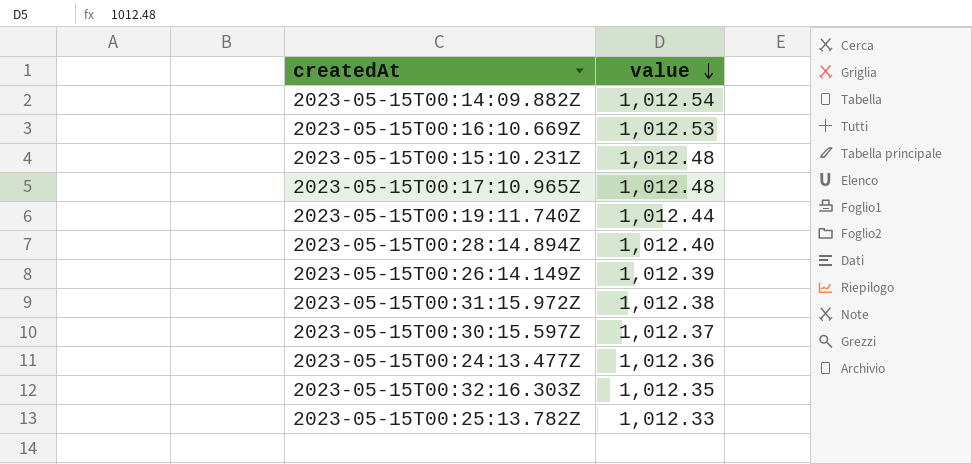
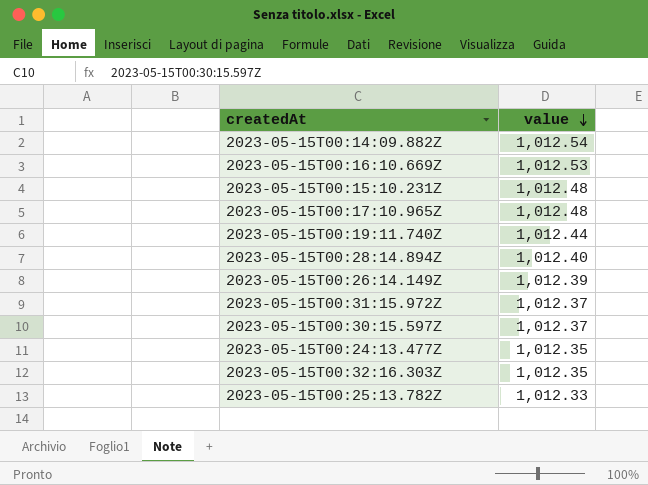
2023-05-15T00:31:15.972Z | value: 1,012.38 -> 1,012.37
2023-05-15T00:24:13.477Z | value: 1,012.36 -> 1,012.35

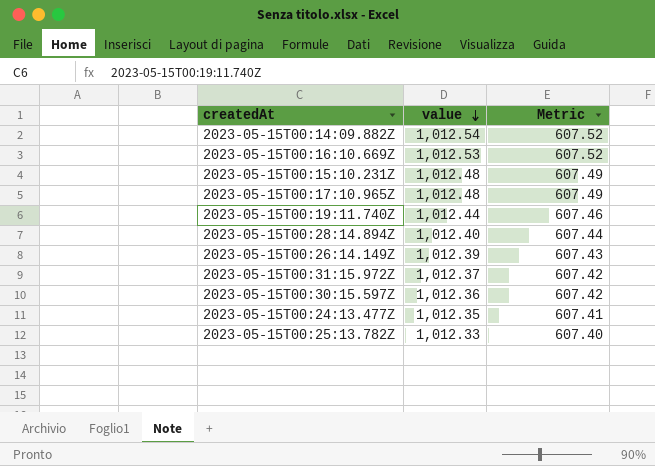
column Metric | formula: none -> [value] * 0.6
row 2023-05-15T00:32:16.303Z: 1,012.35 -> none
2023-05-15T00:30:15.597Z | value: 1,012.37 -> 1,012.36

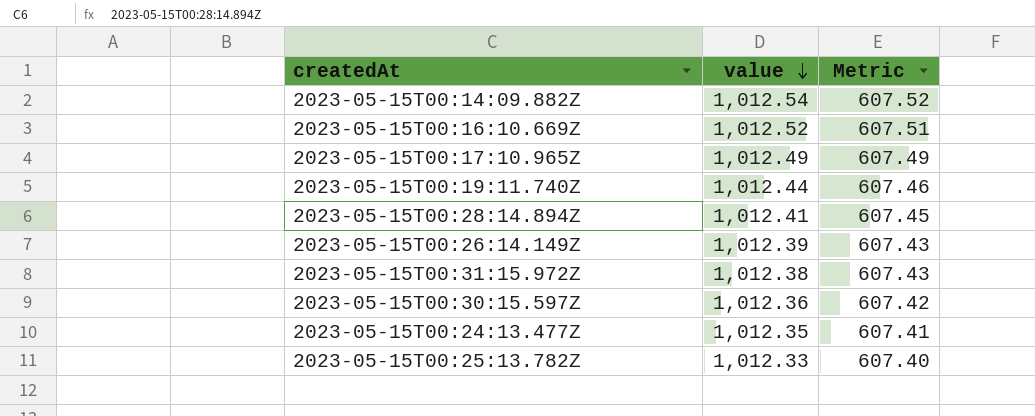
row 2023-05-15T00:15:10.231Z: 1,012.48 | 607.49 -> none
2023-05-15T00:16:10.669Z | value: 1,012.53 -> 1,012.52
2023-05-15T00:16:10.669Z | Metric: 607.52 -> 607.51
2023-05-15T00:17:10.965Z | value: 1,012.48 -> 1,012.49
2023-05-15T00:28:14.894Z | value: 1,012.40 -> 1,012.41
2023-05-15T00:28:14.894Z | Metric: 607.44 -> 607.45
2023-05-15T00:31:15.972Z | value: 1,012.37 -> 1,012.38
2023-05-15T00:31:15.972Z | Metric: 607.42 -> 607.43

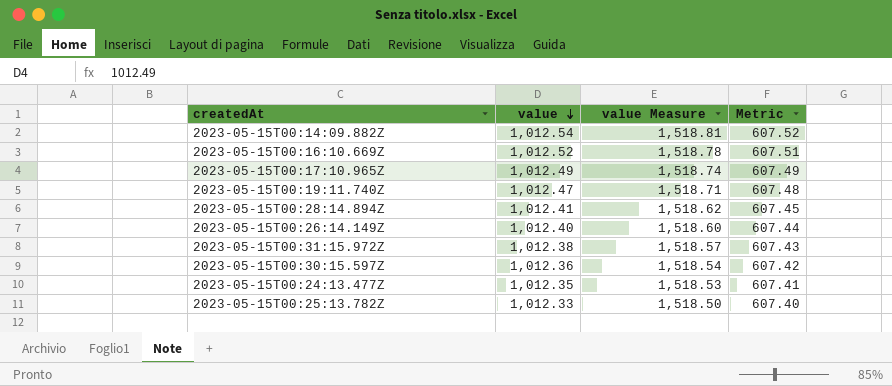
column value Measure | formula: none -> [value] * 1.5
2023-05-15T00:19:11.740Z | value: 1,012.44 -> 1,012.47
2023-05-15T00:19:11.740Z | Metric: 607.46 -> 607.48
2023-05-15T00:26:14.149Z | value: 1,012.39 -> 1,012.40
2023-05-15T00:26:14.149Z | Metric: 607.43 -> 607.44

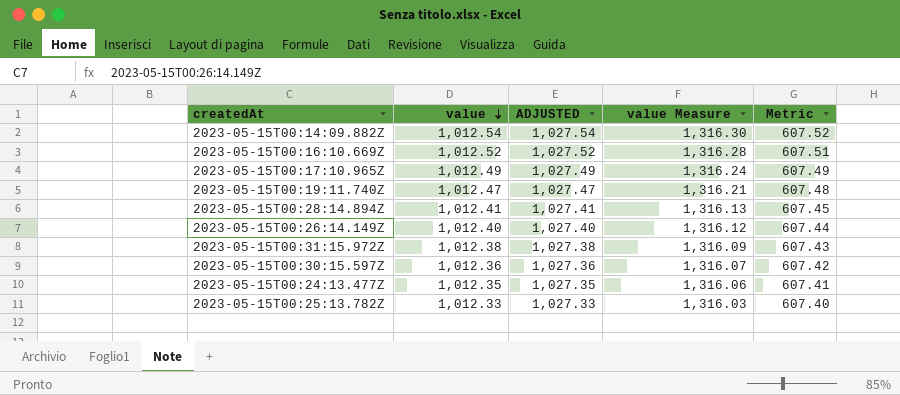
column ADJUSTED | formula: none -> [value] + 15
column value Measure | formula: [value] * 1.5 -> [value] * 1.3

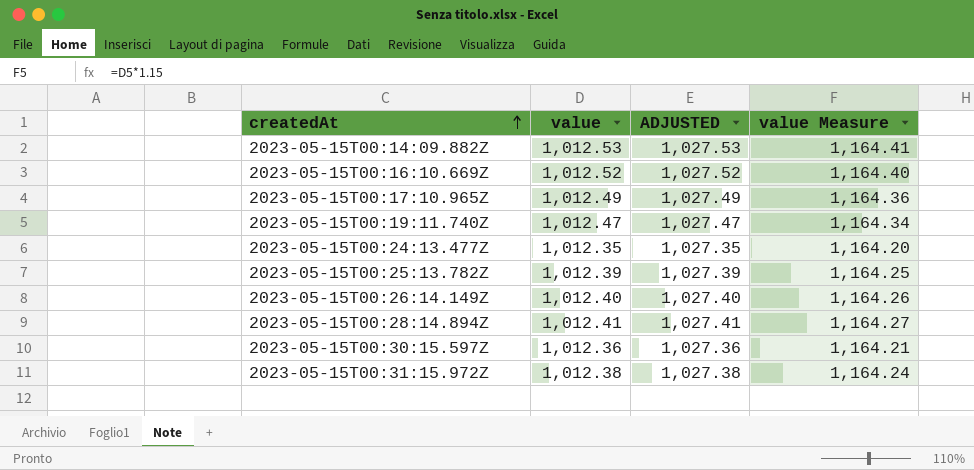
row order: value descending -> createdAt ascending
column Metric | formula: [value] * 0.6 -> none
column value Measure | formula: [value] * 1.3 -> [value] * 1.15
2023-05-15T00:14:09.882Z | value: 1,012.54 -> 1,012.53
2023-05-15T00:14:09.882Z | ADJUSTED: 1,027.54 -> 1,027.53
2023-05-15T00:25:13.782Z | value: 1,012.33 -> 1,012.39
2023-05-15T00:25:13.782Z | ADJUSTED: 1,027.33 -> 1,027.39

